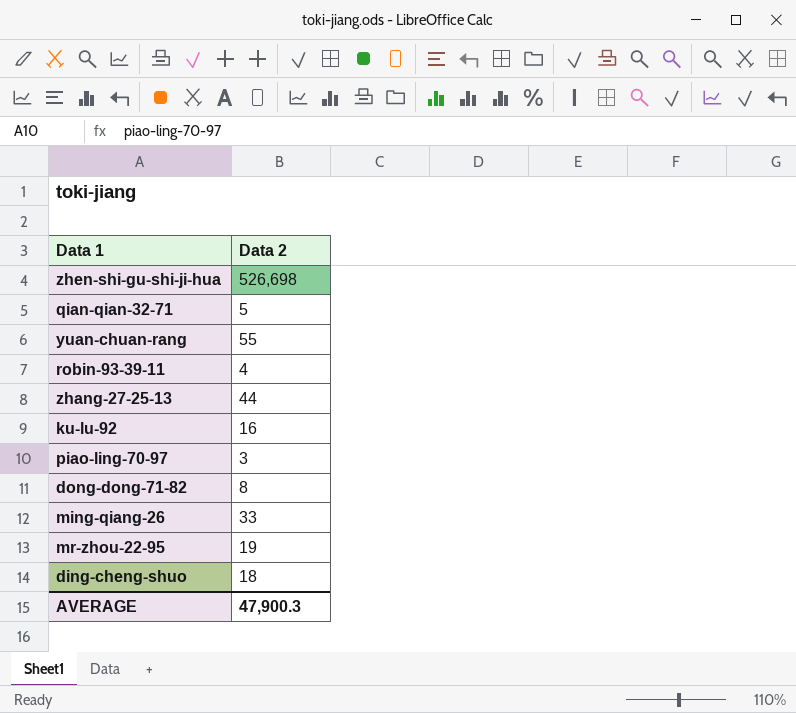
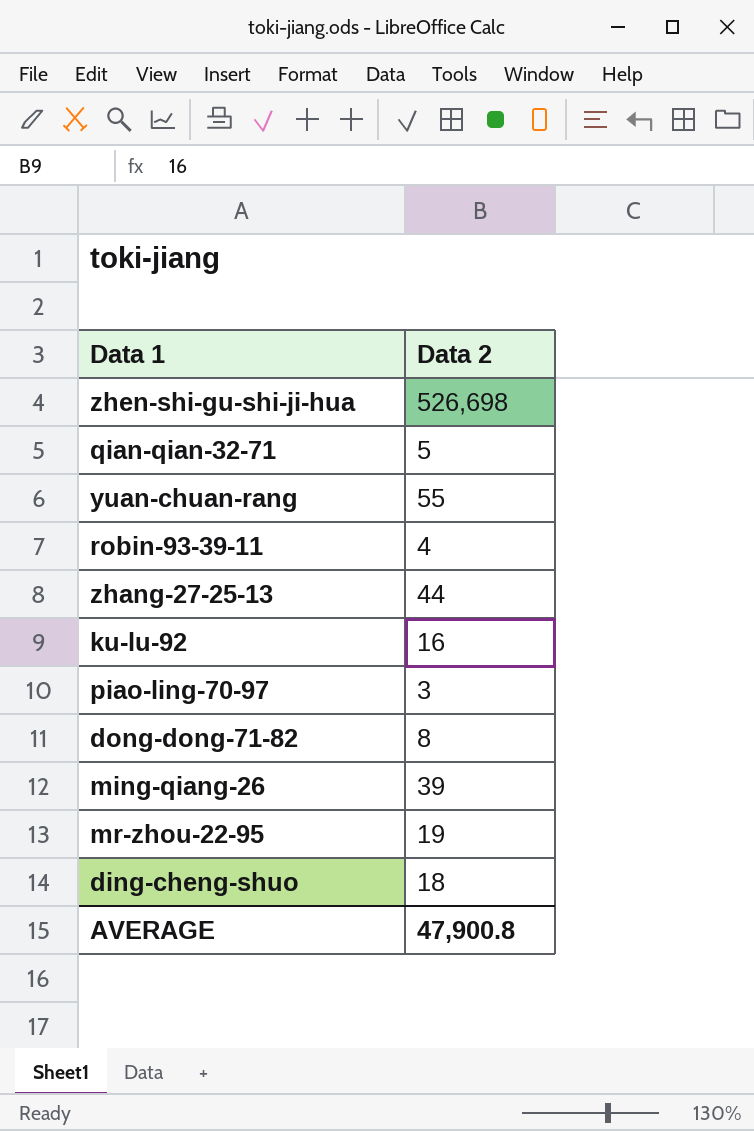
ming-qiang-26 | Data 2: 33 -> 39
AVERAGE | Data 2: 47,900.3 -> 47,900.8

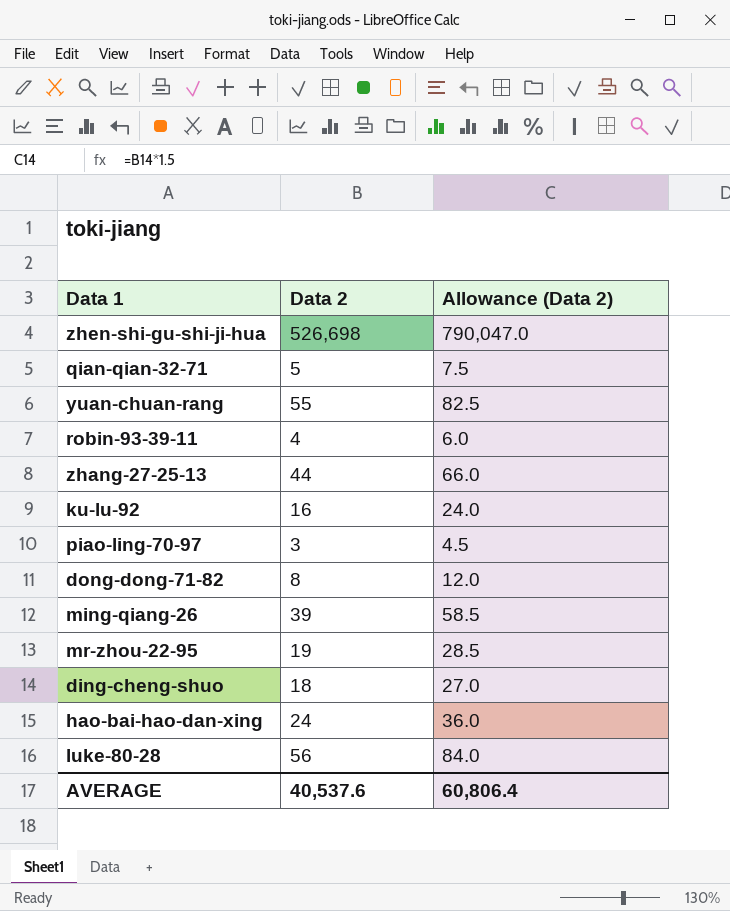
column Allowance (Data 2) | formula: none -> [Data 2] * 1.5
row hao-bai-hao-dan-xing: none -> 24 | 36.0
row luke-80-28: none -> 56 | 84.0
AVERAGE | Data 2: 47,900.8 -> 40,537.6

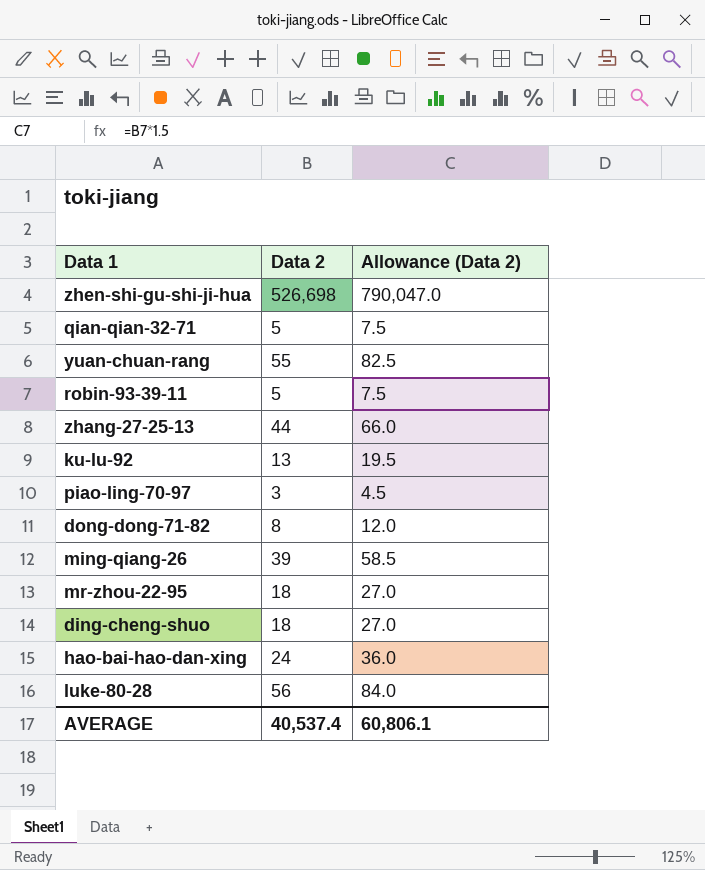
robin-93-39-11 | Data 2: 4 -> 5
robin-93-39-11 | Allowance (Data 2): 6.0 -> 7.5
ku-lu-92 | Data 2: 16 -> 13
ku-lu-92 | Allowance (Data 2): 24.0 -> 19.5
mr-zhou-22-95 | Data 2: 19 -> 18
mr-zhou-22-95 | Allowance (Data 2): 28.5 -> 27.0
AVERAGE | Data 2: 40,537.6 -> 40,537.4
AVERAGE | Allowance (Data 2): 60,806.4 -> 60,806.1

